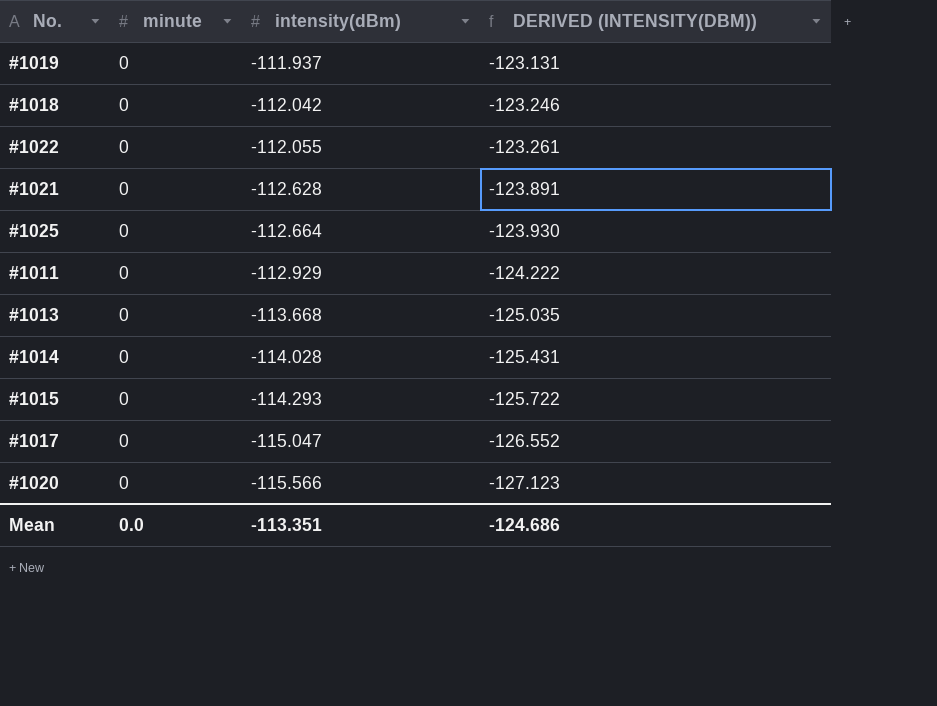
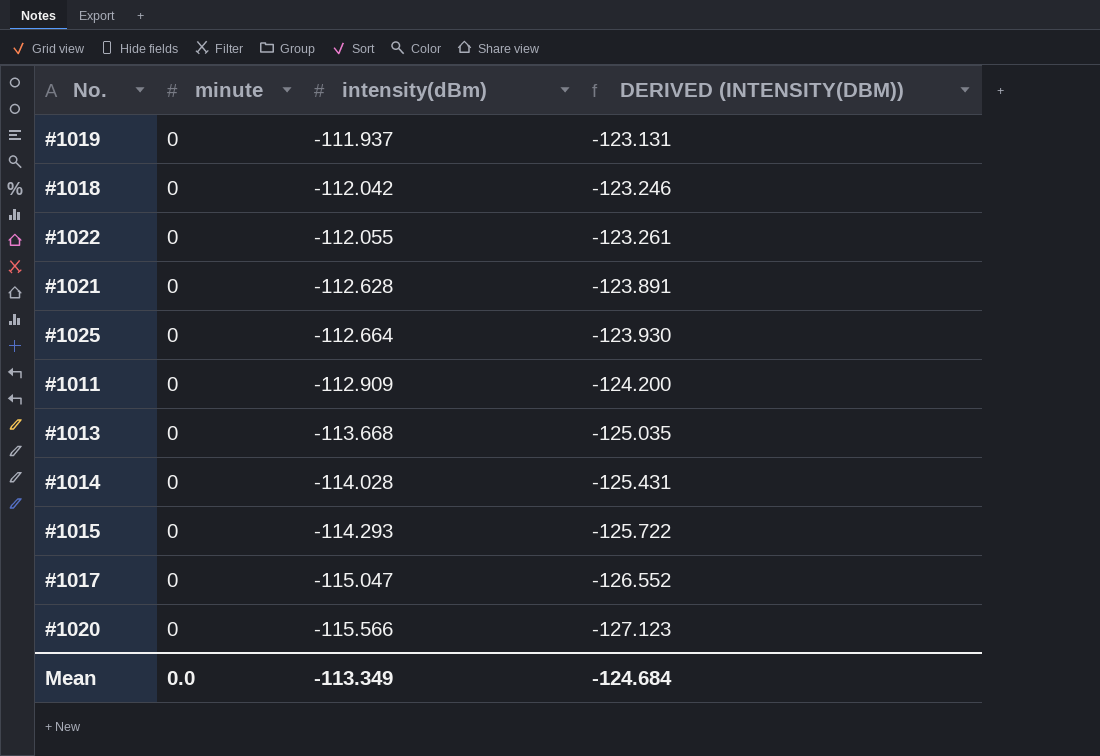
#1011 | intensity(dBm): -112.929 -> -112.909
#1011 | DERIVED (INTENSITY(DBM)): -124.222 -> -124.200
Mean | intensity(dBm): -113.351 -> -113.349
Mean | DERIVED (INTENSITY(DBM)): -124.686 -> -124.684

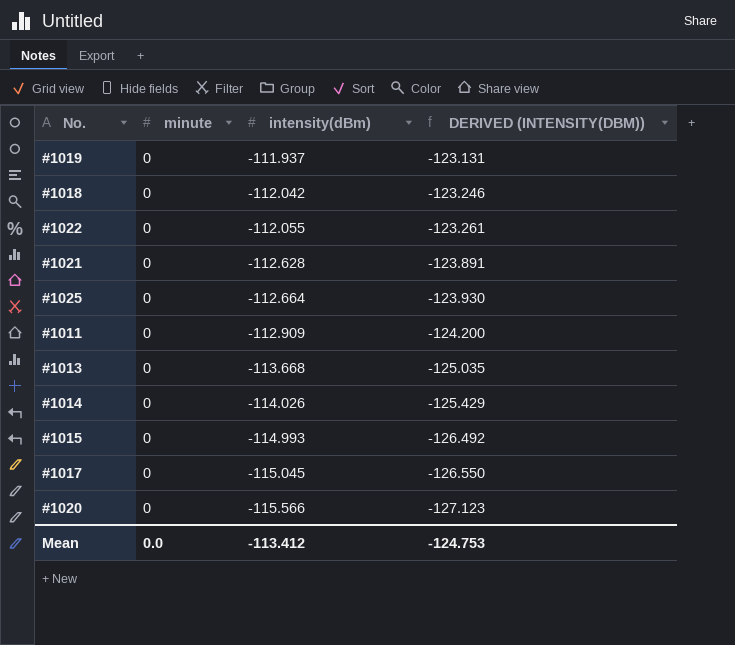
#1014 | intensity(dBm): -114.028 -> -114.026
#1014 | DERIVED (INTENSITY(DBM)): -125.431 -> -125.429
#1015 | intensity(dBm): -114.293 -> -114.993
#1015 | DERIVED (INTENSITY(DBM)): -125.722 -> -126.492
#1017 | intensity(dBm): -115.047 -> -115.045
#1017 | DERIVED (INTENSITY(DBM)): -126.552 -> -126.550
Mean | intensity(dBm): -113.349 -> -113.412
Mean | DERIVED (INTENSITY(DBM)): -124.684 -> -124.753

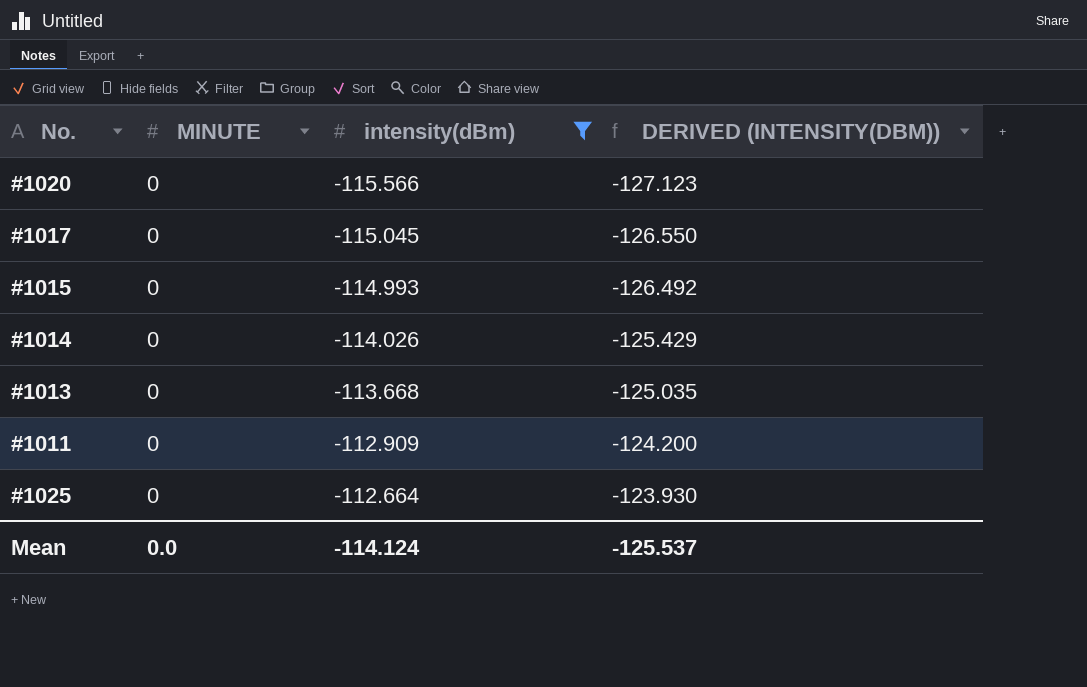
filter: none -> intensity(dBm) <= -112.664
row order: intensity(dBm) descending -> intensity(dBm) ascending
column name: minute -> MINUTE
Mean | intensity(dBm): -113.412 -> -114.124
Mean | DERIVED (INTENSITY(DBM)): -124.753 -> -125.537

